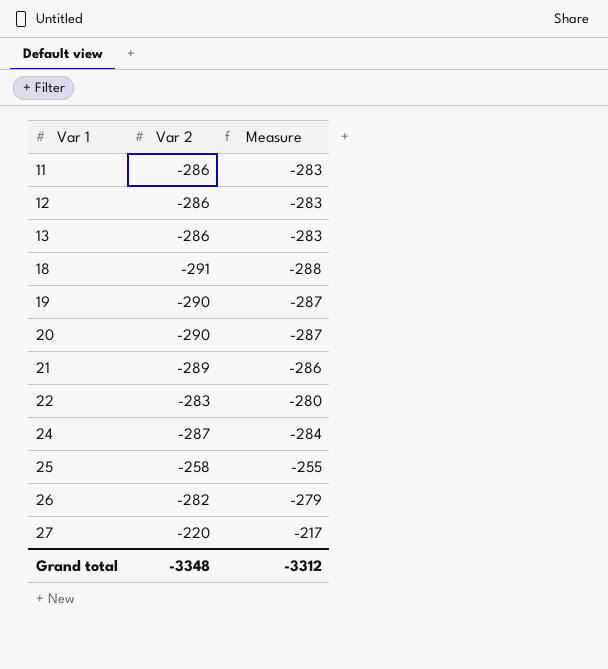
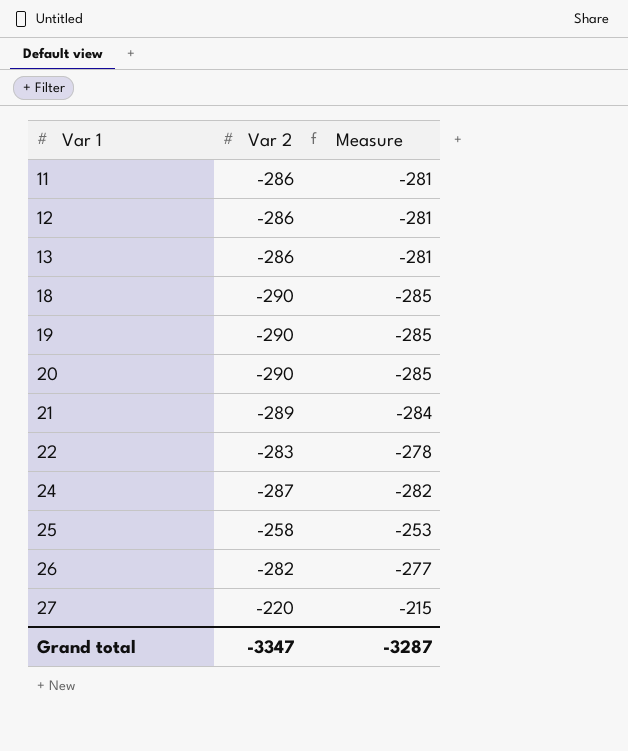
column Measure | formula: [Var 2] + 3 -> [Var 2] + 5
18 | Var 2: -291 -> -290
Grand total | Var 2: -3348 -> -3347
Grand total | Measure: -3312 -> -3287

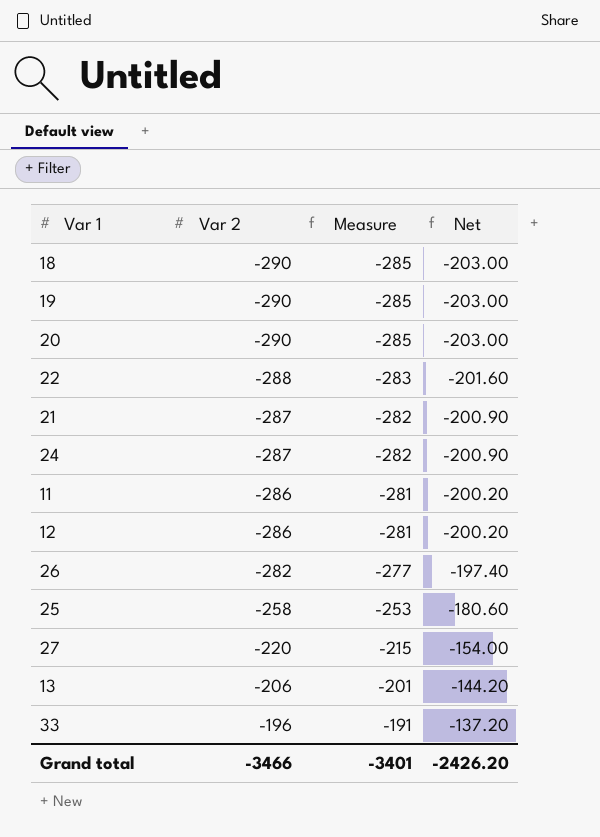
row order: Var 1 ascending -> Var 2 ascending
column Net | formula: none -> [Var 2] * 0.7
22 | Var 2: -283 -> -288
22 | Measure: -278 -> -283
21 | Var 2: -289 -> -287
21 | Measure: -284 -> -282
13 | Var 2: -286 -> -206
13 | Measure: -281 -> -201
row 33: none -> -196 | -191 | -137.20
Grand total | Var 2: -3347 -> -3466
Grand total | Measure: -3287 -> -3401

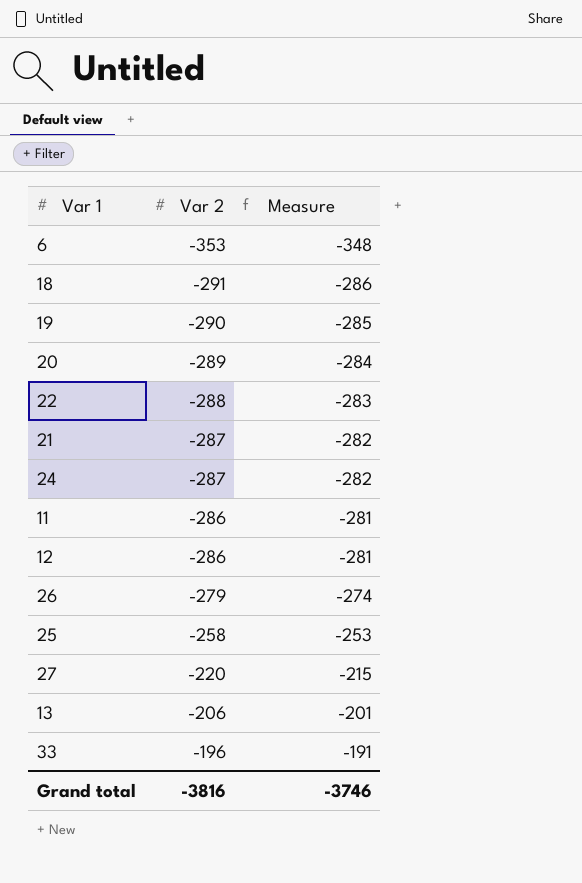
column Net | formula: [Var 2] * 0.7 -> none
row 6: none -> -353 | -348
18 | Var 2: -290 -> -291
18 | Measure: -285 -> -286
20 | Var 2: -290 -> -289
20 | Measure: -285 -> -284
26 | Var 2: -282 -> -279
26 | Measure: -277 -> -274
Grand total | Var 2: -3466 -> -3816
Grand total | Measure: -3401 -> -3746

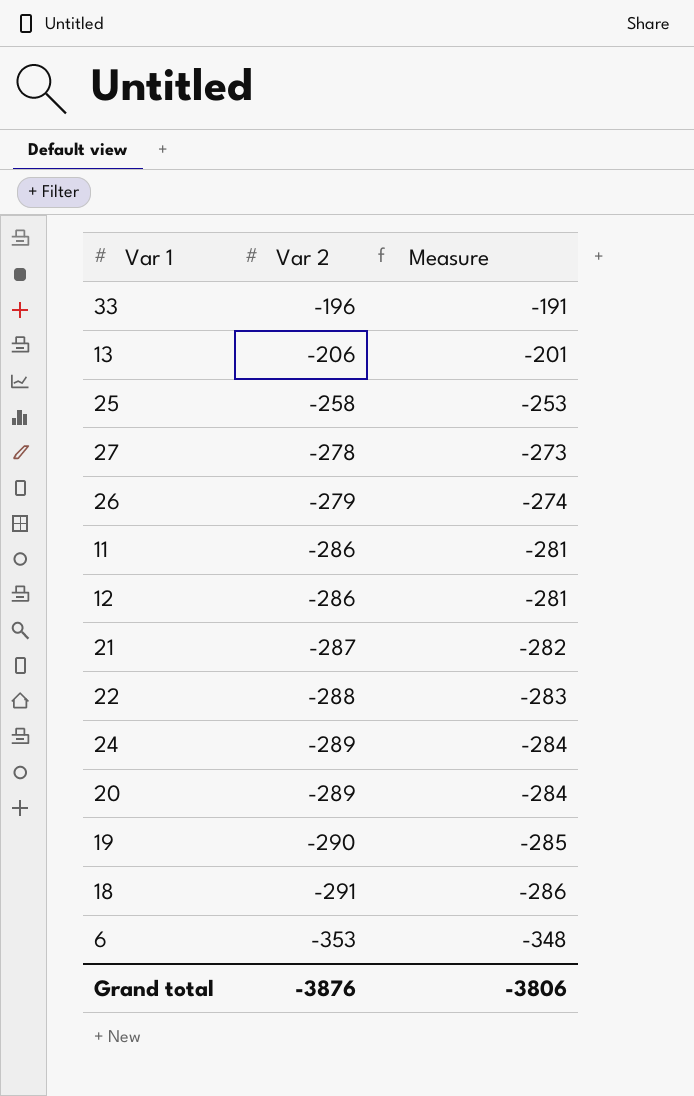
row order: Var 2 ascending -> Var 2 descending
27 | Var 2: -220 -> -278
27 | Measure: -215 -> -273
24 | Var 2: -287 -> -289
24 | Measure: -282 -> -284
Grand total | Var 2: -3816 -> -3876
Grand total | Measure: -3746 -> -3806

